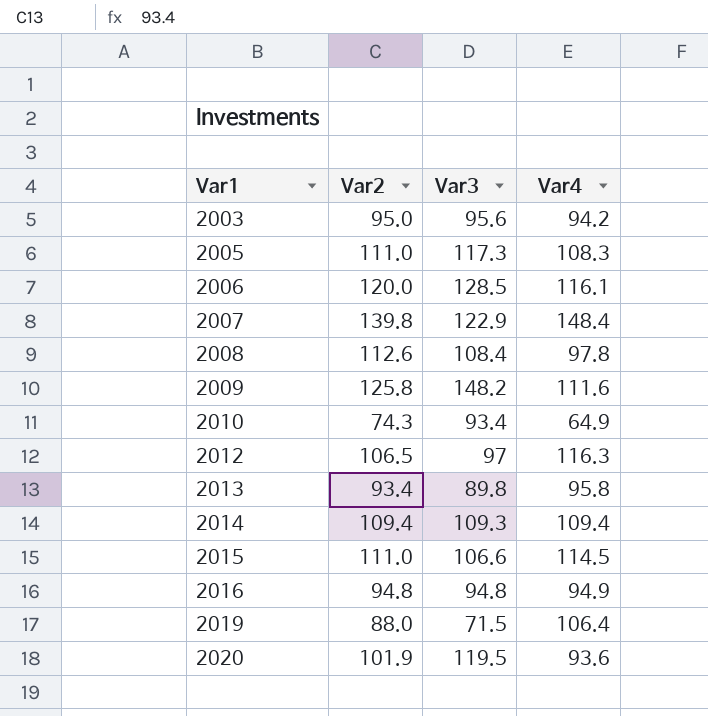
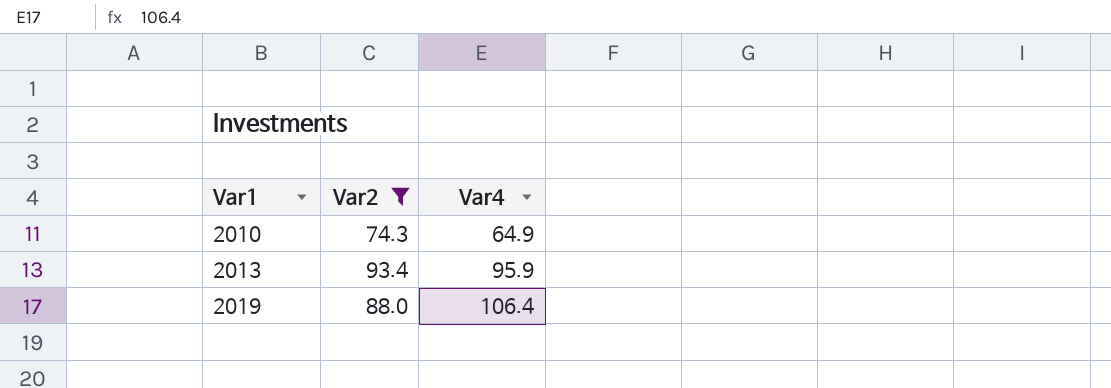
filter: none -> Var2 <= 93.4
column Var3 | position: 3 -> none
2013 | Var4: 95.8 -> 95.9

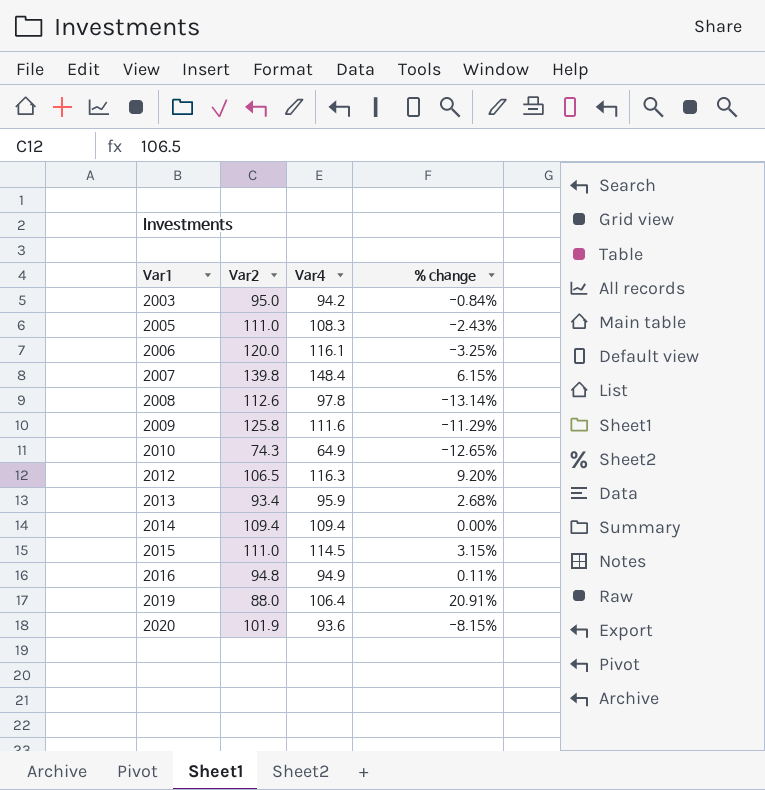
filter: Var2 <= 93.4 -> none
column % change | formula: none -> ([Var4] - [Var2]) / [Var2]

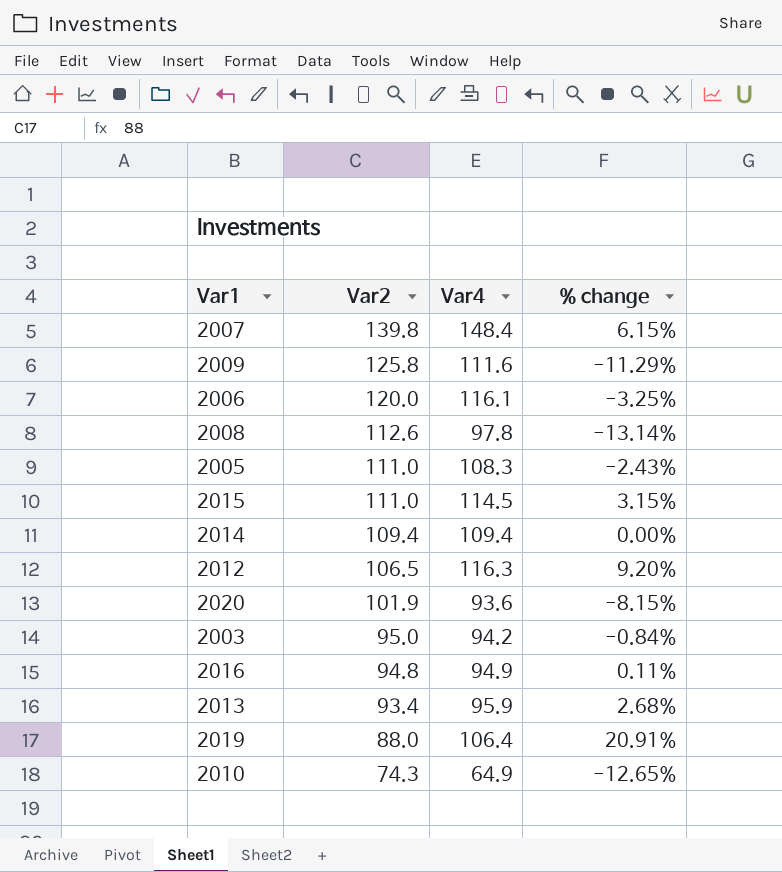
row order: Var1 ascending -> Var2 descending

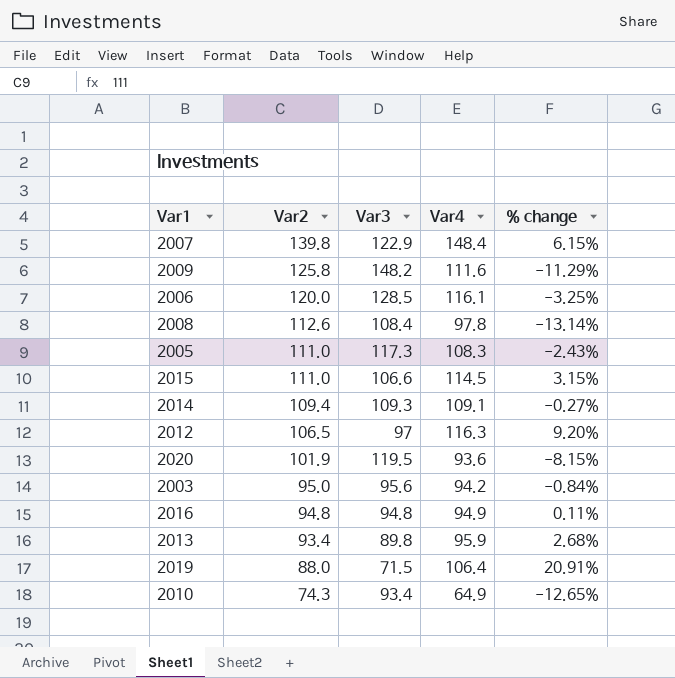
column Var3 | position: none -> 3
2014 | Var4: 109.4 -> 109.1
2014 | % change: 0.00% -> -0.27%

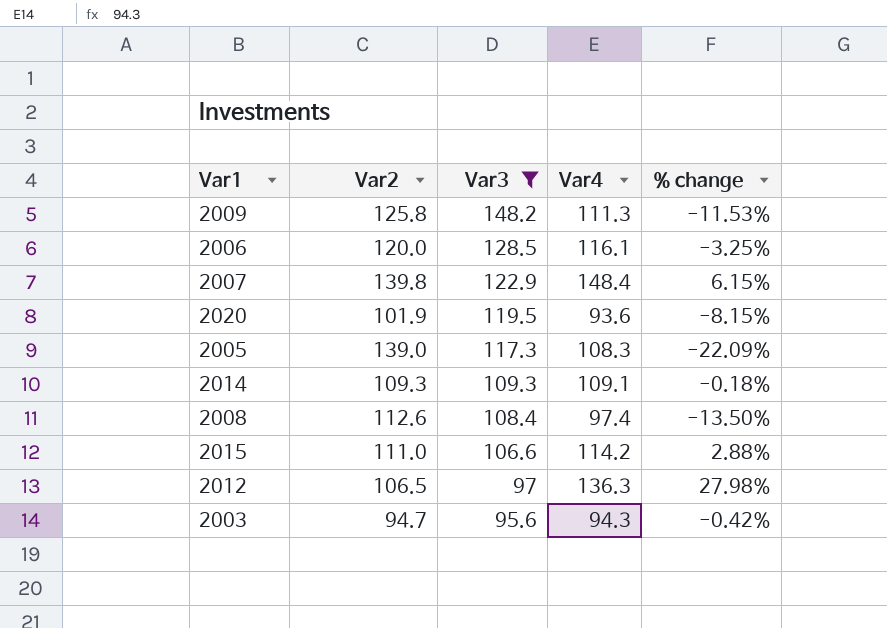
filter: none -> Var3 >= 95.6
row order: Var2 descending -> Var3 descending
2009 | Var4: 111.6 -> 111.3
2009 | % change: -11.29% -> -11.53%
2005 | Var2: 111.0 -> 139.0
2005 | % change: -2.43% -> -22.09%
2014 | Var2: 109.4 -> 109.3
2014 | % change: -0.27% -> -0.18%
2008 | Var4: 97.8 -> 97.4
2008 | % change: -13.14% -> -13.50%
2015 | Var4: 114.5 -> 114.2
2015 | % change: 3.15% -> 2.88%
2012 | Var4: 116.3 -> 136.3
2012 | % change: 9.20% -> 27.98%
2003 | Var2: 95.0 -> 94.7
2003 | Var4: 94.2 -> 94.3
2003 | % change: -0.84% -> -0.42%

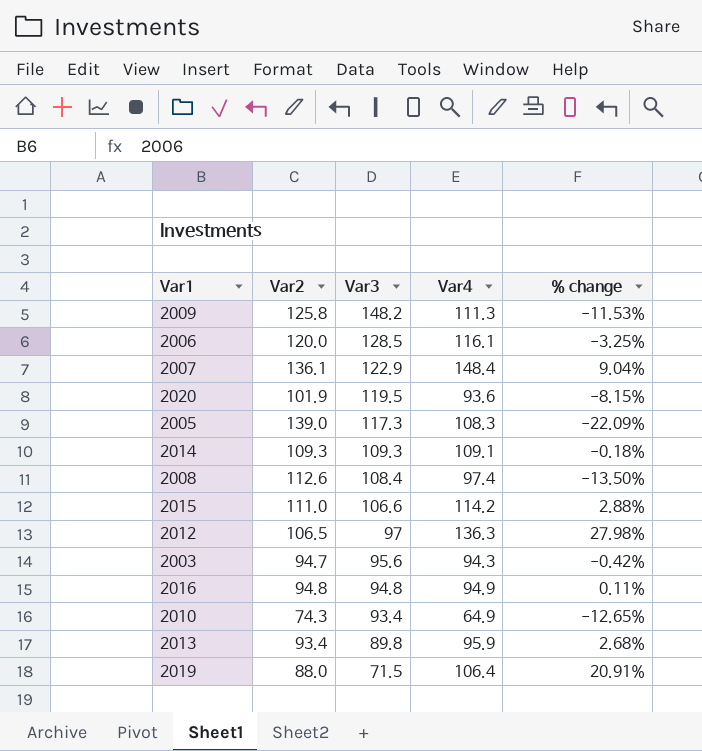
filter: Var3 >= 95.6 -> none
2007 | Var2: 139.8 -> 136.1
2007 | % change: 6.15% -> 9.04%

